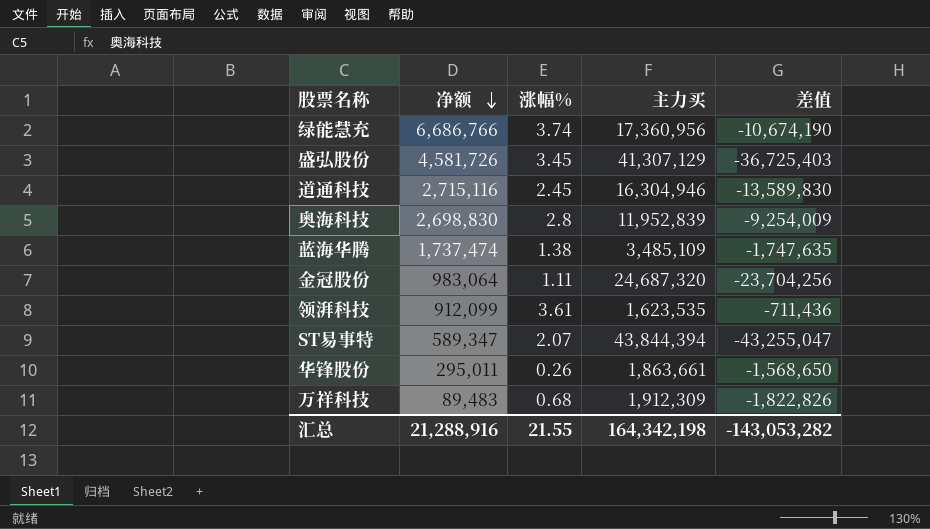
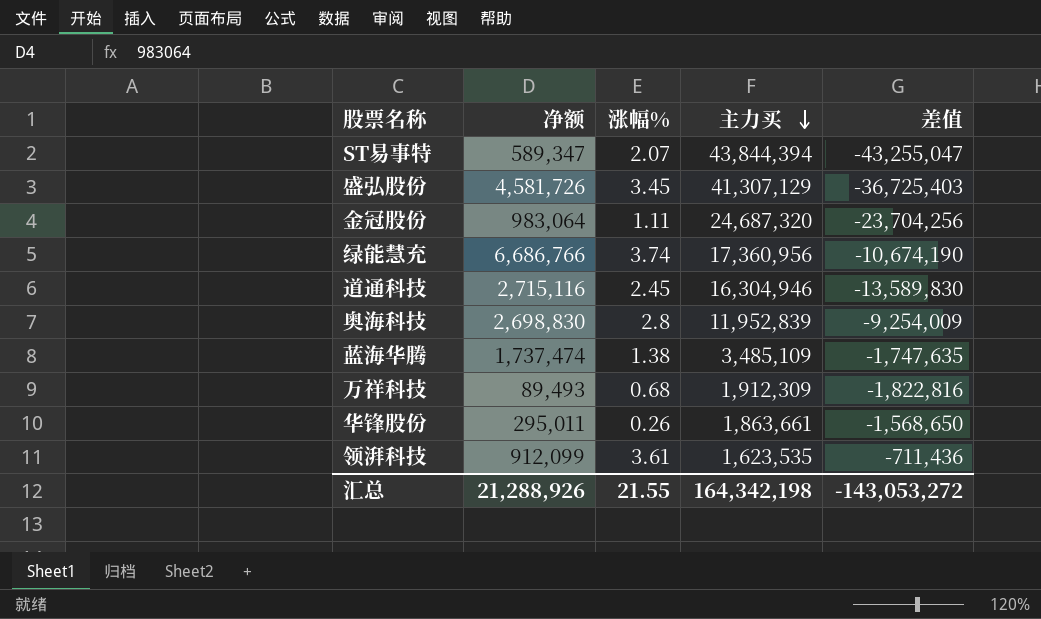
row order: 净额 descending -> 主力买 descending
万祥科技 | 净额: 89,483 -> 89,493
万祥科技 | 差值: -1,822,826 -> -1,822,816
汇总 | 净额: 21,288,916 -> 21,288,926
汇总 | 差值: -143,053,282 -> -143,053,272

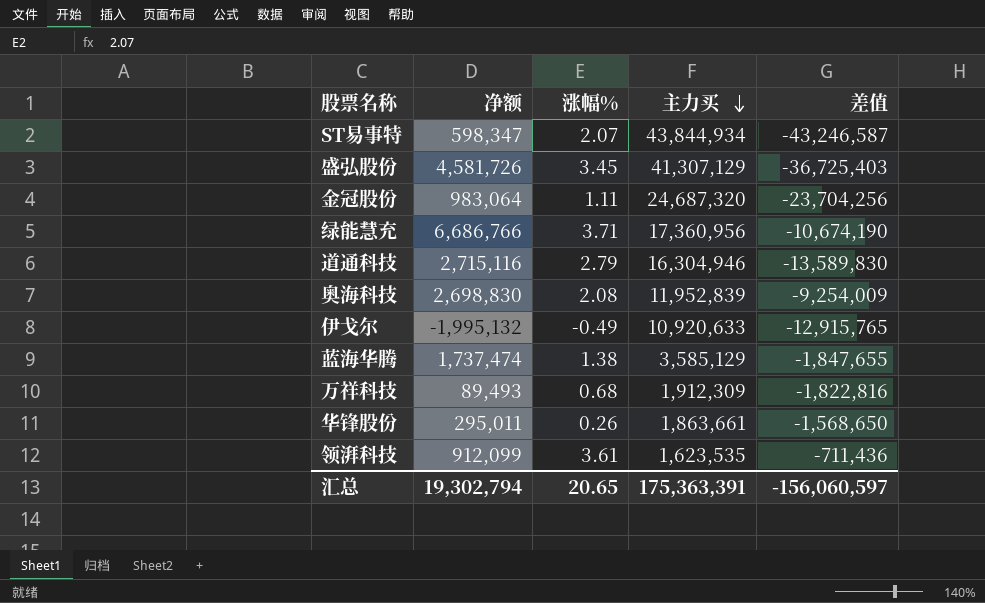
ST易事特 | 净额: 589,347 -> 598,347
ST易事特 | 主力买: 43,844,394 -> 43,844,934
ST易事特 | 差值: -43,255,047 -> -43,246,587
绿能慧充 | 涨幅%: 3.74 -> 3.71
道通科技 | 涨幅%: 2.45 -> 2.79
奥海科技 | 涨幅%: 2.8 -> 2.08
row 伊戈尔: none -> -1,995,132 | -0.49 | 10,920,633 | -12,915,765
蓝海华腾 | 主力买: 3,485,109 -> 3,585,129
蓝海华腾 | 差值: -1,747,635 -> -1,847,655
汇总 | 净额: 21,288,926 -> 19,302,794
汇总 | 涨幅%: 21.55 -> 20.65
汇总 | 主力买: 164,342,198 -> 175,363,391
汇总 | 差值: -143,053,272 -> -156,060,597

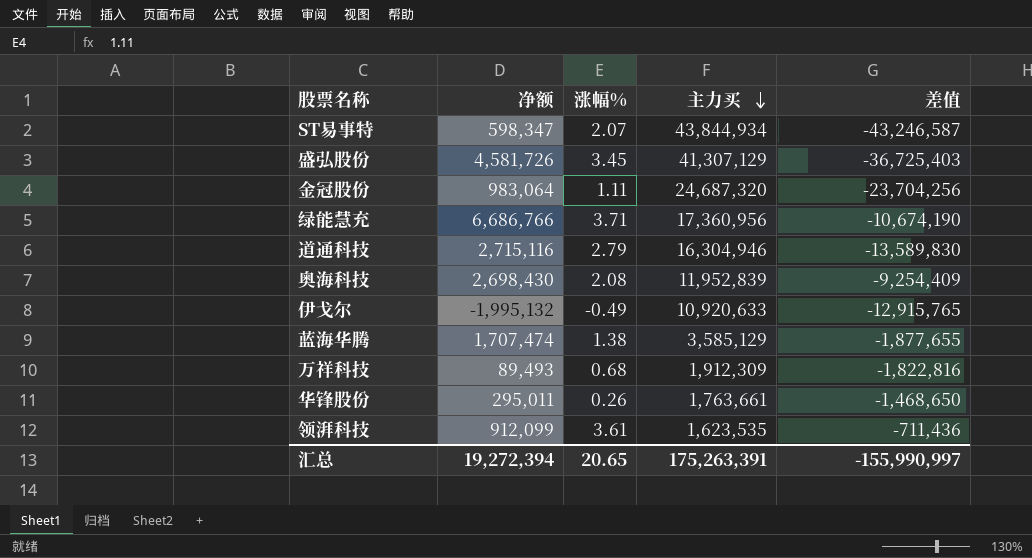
奥海科技 | 净额: 2,698,830 -> 2,698,430
奥海科技 | 差值: -9,254,009 -> -9,254,409
蓝海华腾 | 净额: 1,737,474 -> 1,707,474
蓝海华腾 | 差值: -1,847,655 -> -1,877,655
华锋股份 | 主力买: 1,863,661 -> 1,763,661
华锋股份 | 差值: -1,568,650 -> -1,468,650
汇总 | 净额: 19,302,794 -> 19,272,394
汇总 | 主力买: 175,363,391 -> 175,263,391
汇总 | 差值: -156,060,597 -> -155,990,997

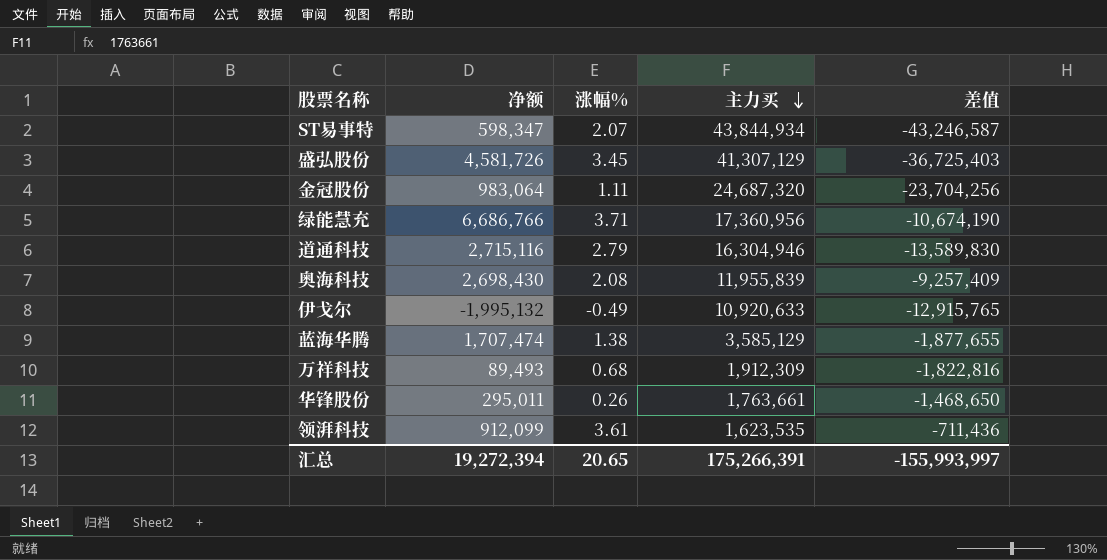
奥海科技 | 主力买: 11,952,839 -> 11,955,839
奥海科技 | 差值: -9,254,409 -> -9,257,409
汇总 | 主力买: 175,263,391 -> 175,266,391
汇总 | 差值: -155,990,997 -> -155,993,997

